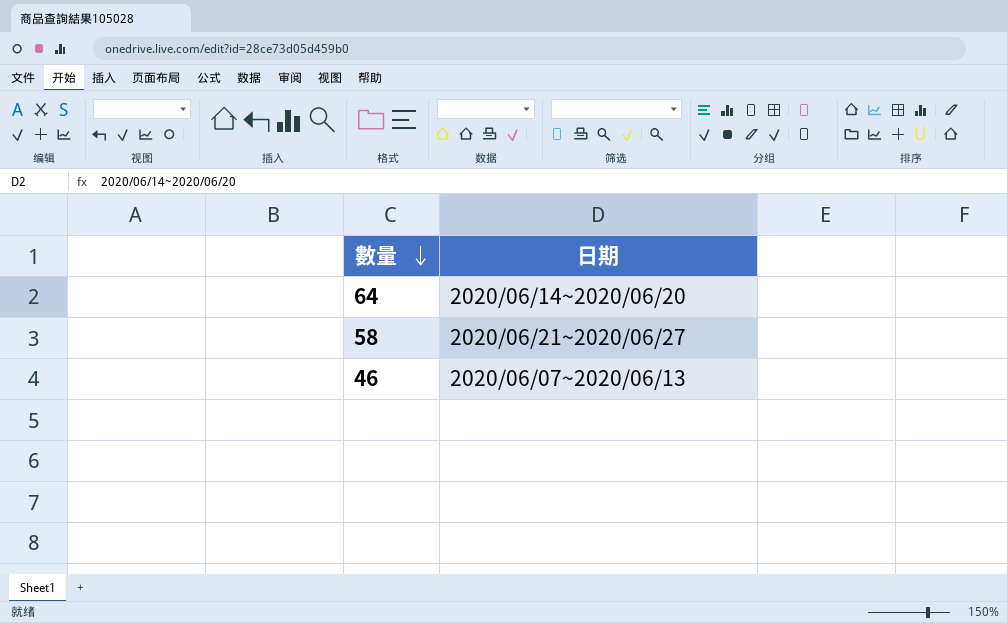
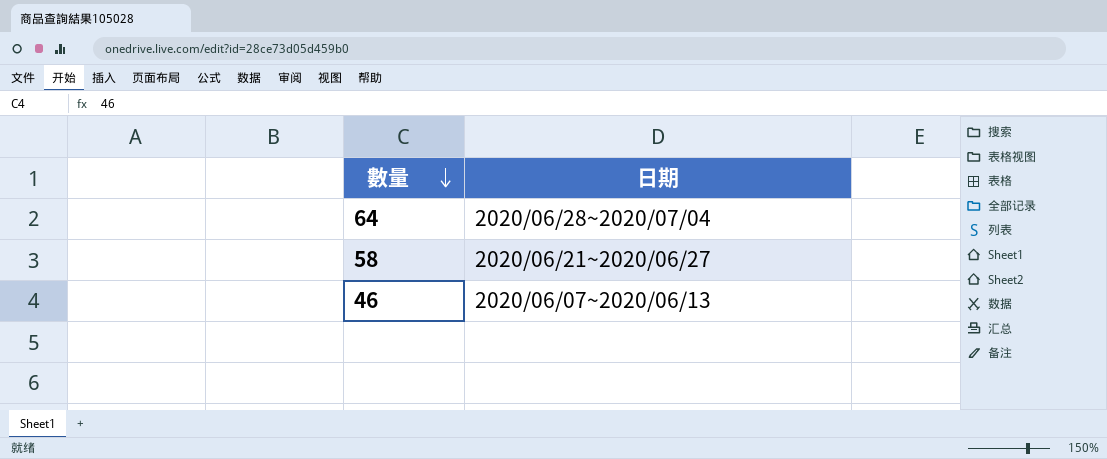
64 | 日期: 2020/06/14~2020/06/20 -> 2020/06/28~2020/07/04

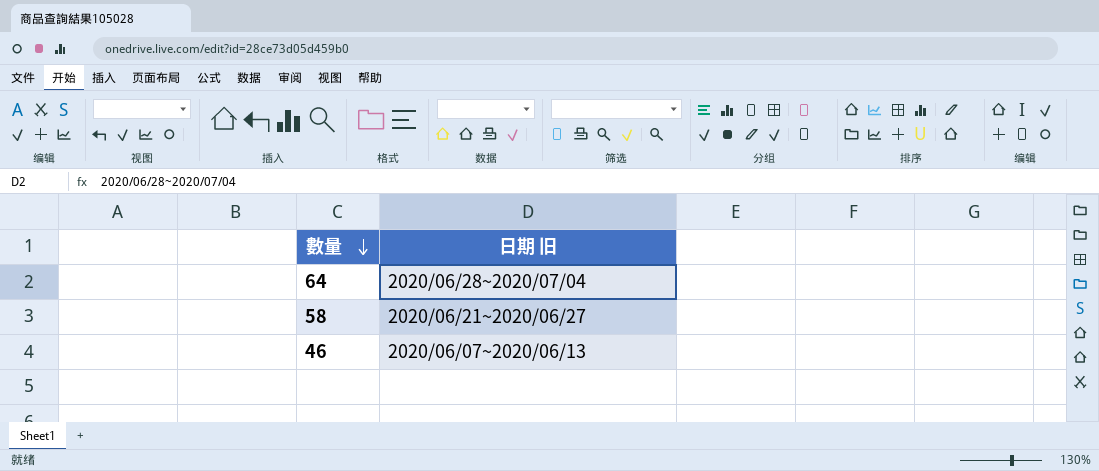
column name: 日期 -> 日期 旧

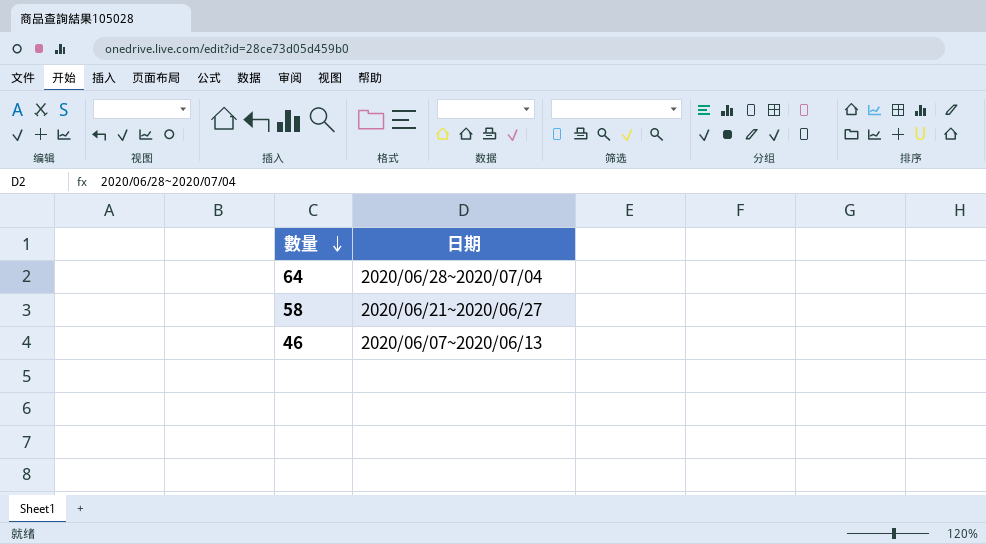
column name: 日期 旧 -> 日期

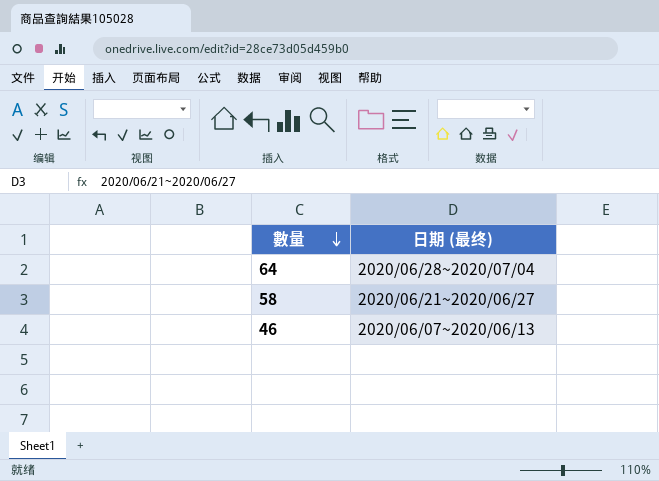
column name: 日期 -> 日期 (最终)

